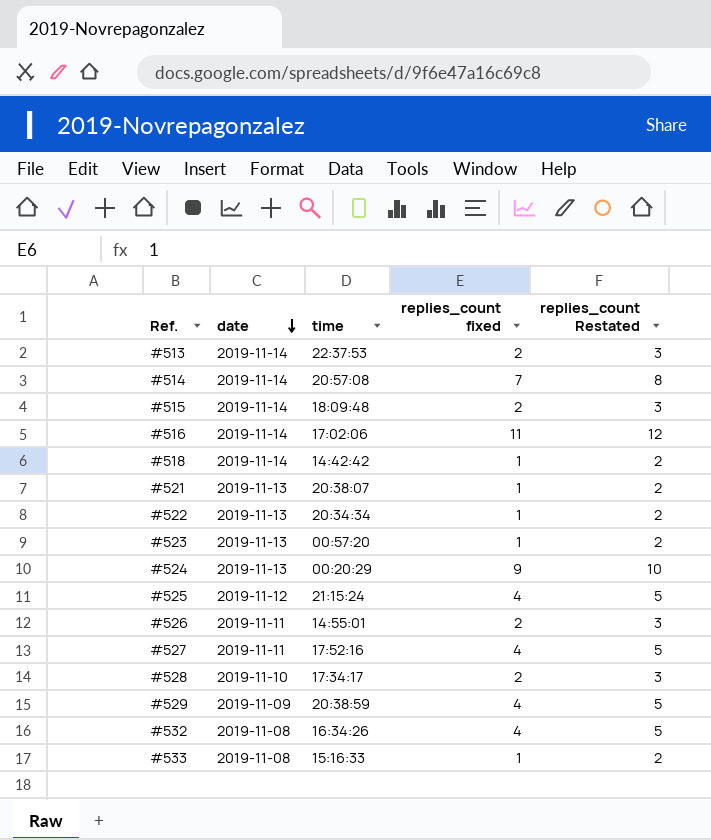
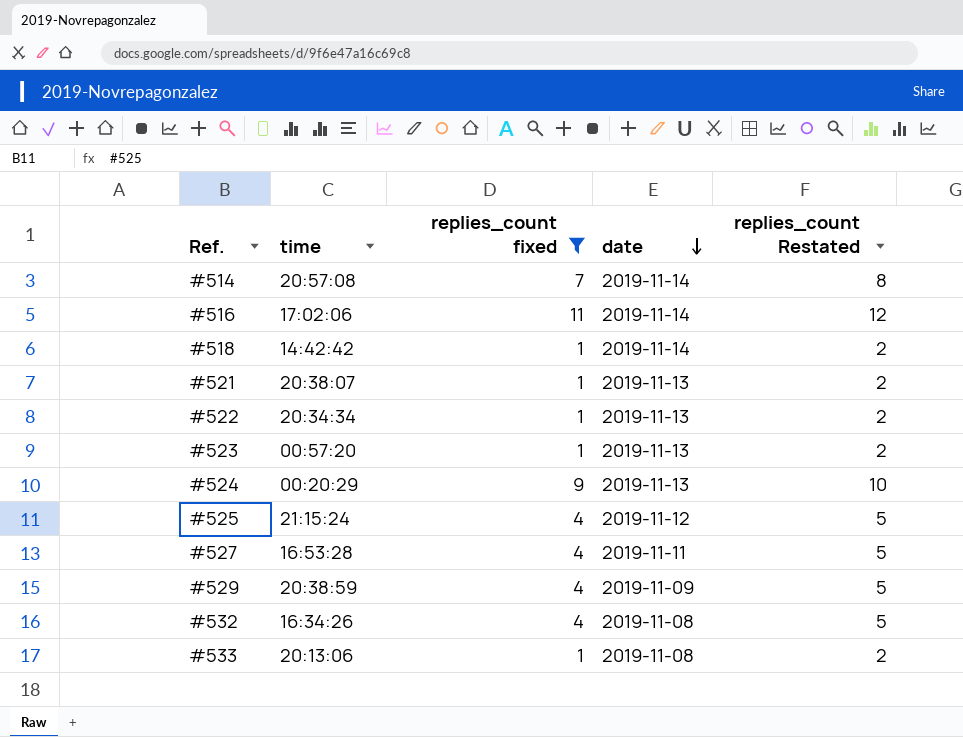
filter: none -> replies_count fixed != 2
column date | position: 2 -> 4
#527 | time: 17:52:16 -> 16:53:28
#533 | time: 15:16:33 -> 20:13:06

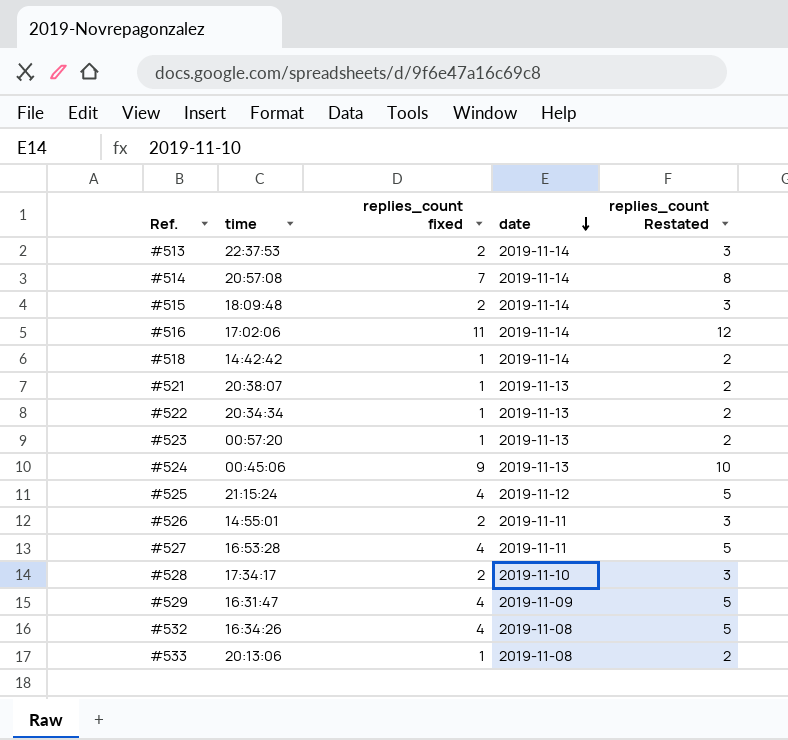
filter: replies_count fixed != 2 -> none
#524 | time: 00:20:29 -> 00:45:06
#529 | time: 20:38:59 -> 16:31:47

